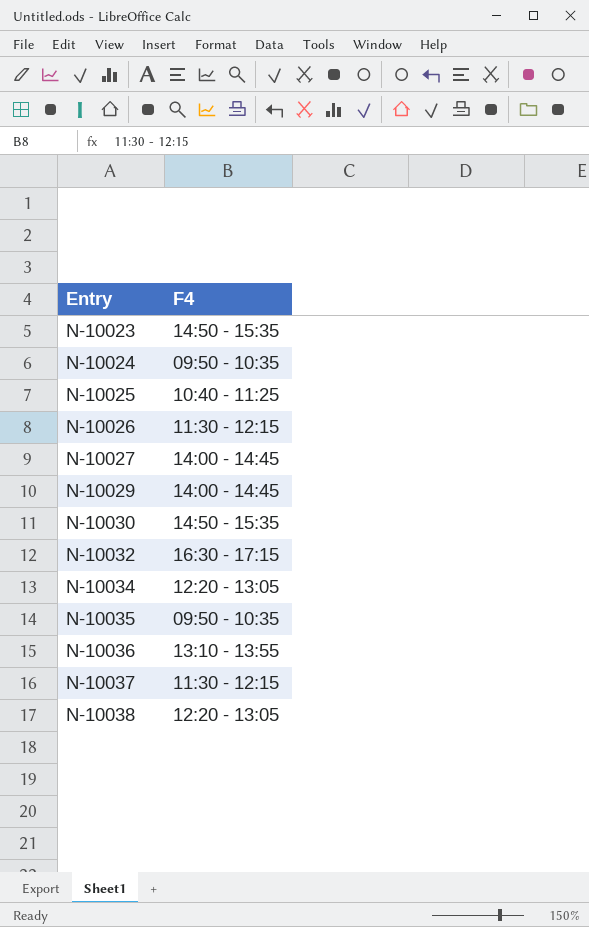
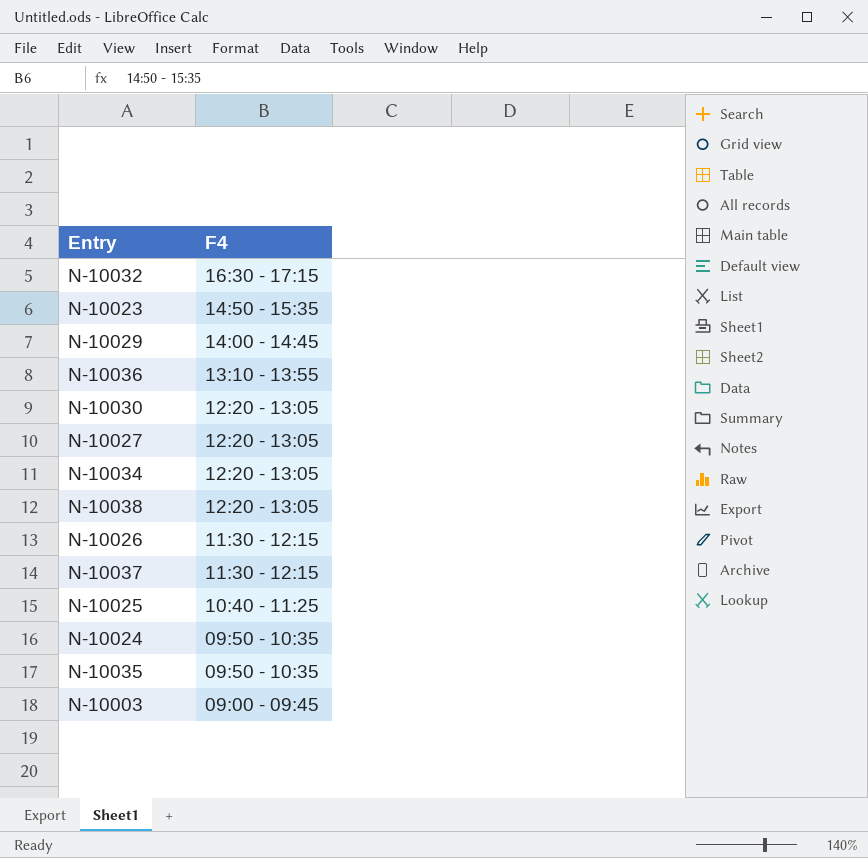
row order: Entry ascending -> F4 descending
N-10030 | F4: 14:50 - 15:35 -> 12:20 - 13:05
N-10027 | F4: 14:00 - 14:45 -> 12:20 - 13:05
row N-10003: none -> 09:00 - 09:45

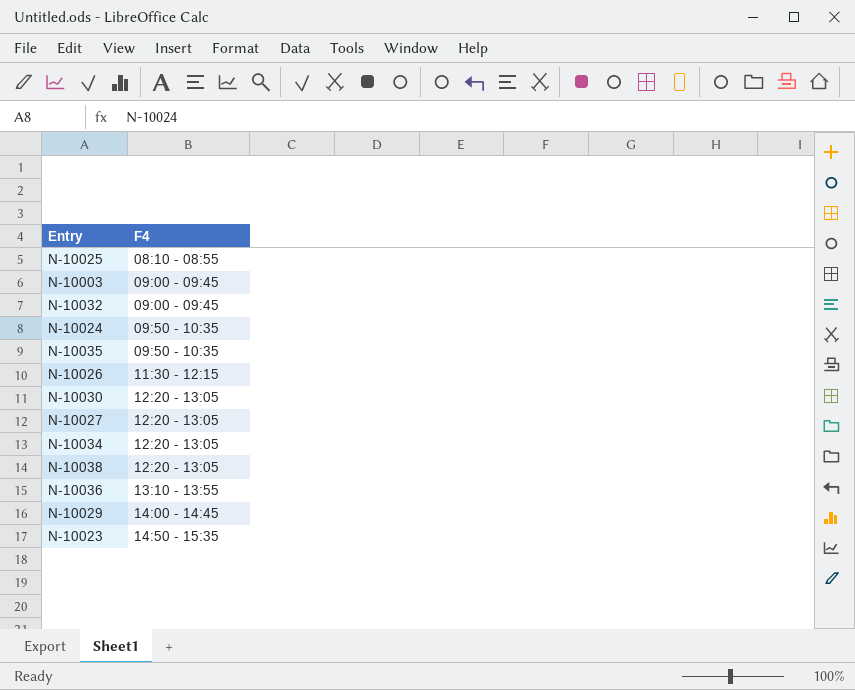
row order: F4 descending -> F4 ascending
row N-10037: 11:30 - 12:15 -> none
N-10025 | F4: 10:40 - 11:25 -> 08:10 - 08:55
N-10032 | F4: 16:30 - 17:15 -> 09:00 - 09:45

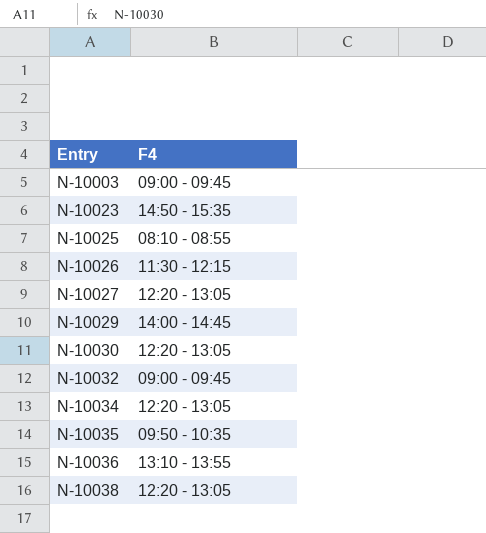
row order: F4 ascending -> Entry ascending
row N-10024: 09:50 - 10:35 -> none

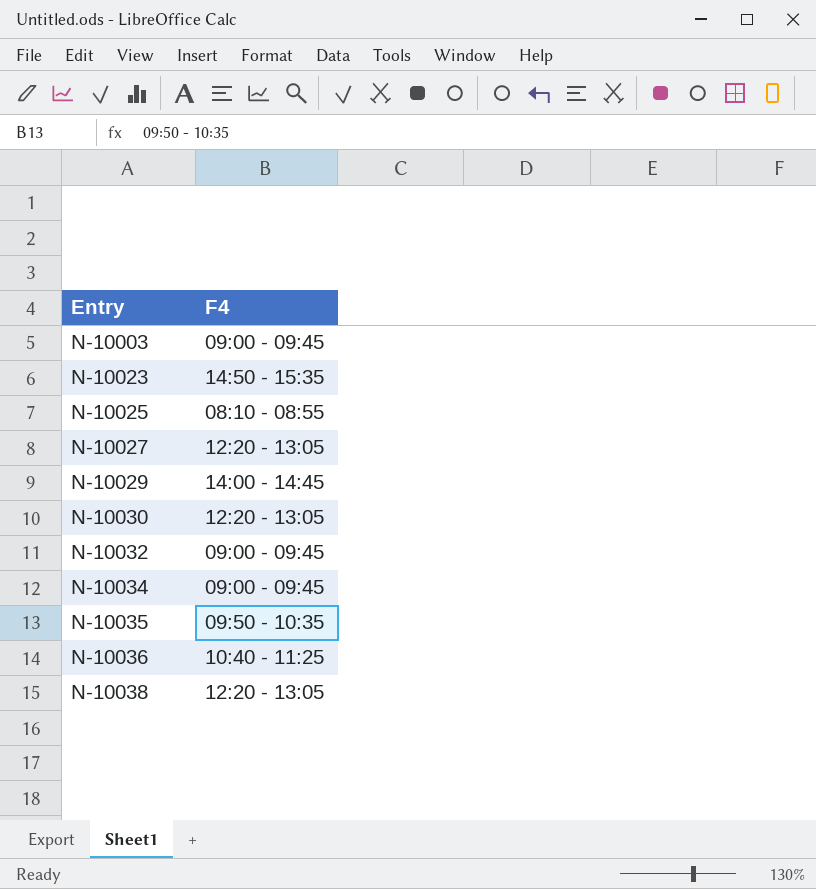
row N-10026: 11:30 - 12:15 -> none
N-10034 | F4: 12:20 - 13:05 -> 09:00 - 09:45
N-10036 | F4: 13:10 - 13:55 -> 10:40 - 11:25

